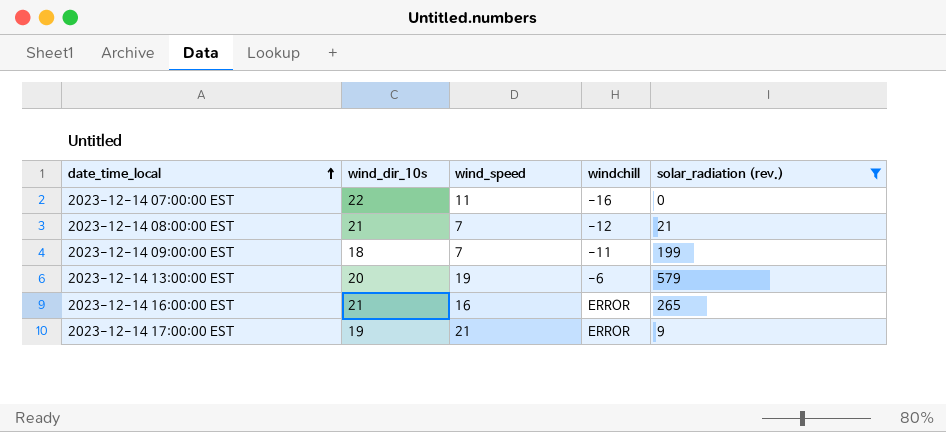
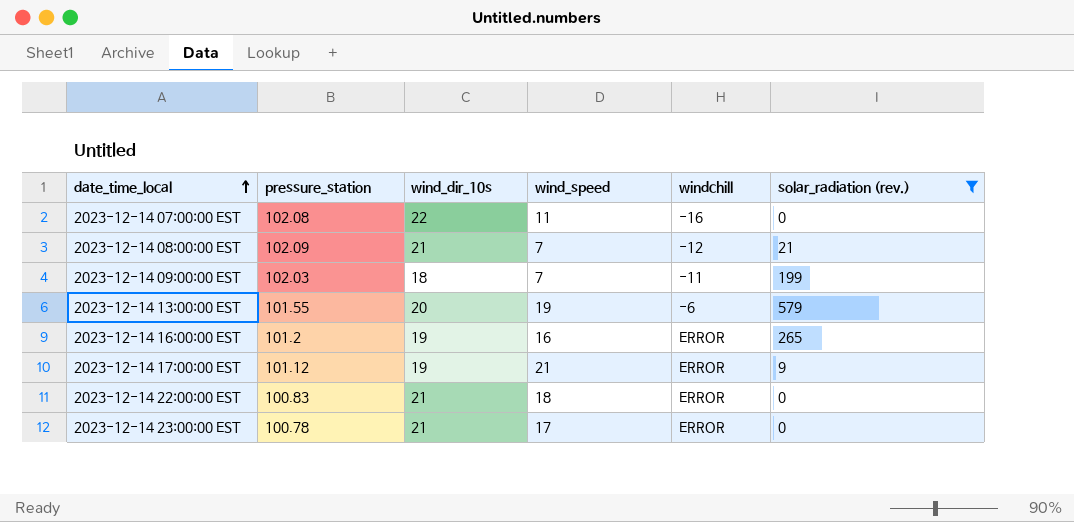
column pressure_station | position: none -> 2
2023-12-14 16:00:00 EST | wind_dir_10s: 21 -> 19
row 2023-12-14 22:00:00 EST: none -> 100.83 | 21 | 18 | ERROR | 0
row 2023-12-14 23:00:00 EST: none -> 100.78 | 21 | 17 | ERROR | 0

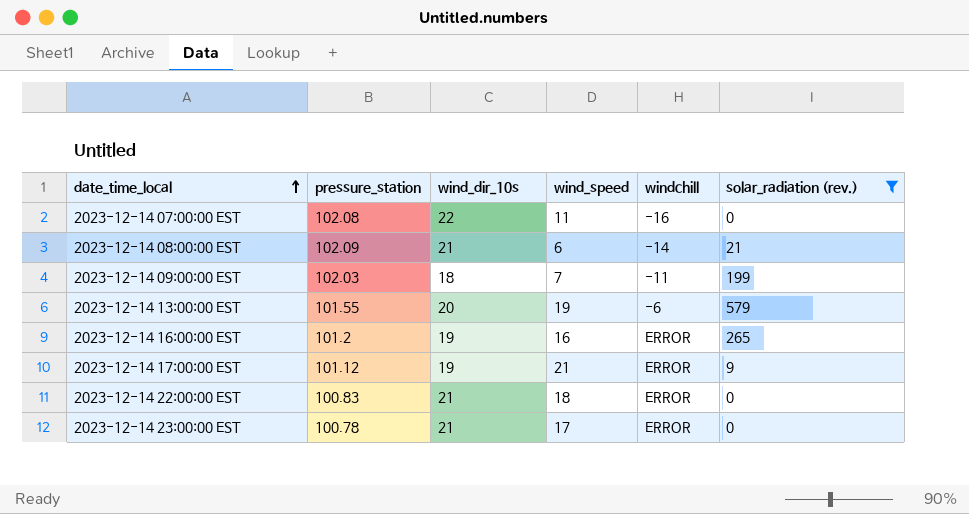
2023-12-14 08:00:00 EST | wind_speed: 7 -> 6
2023-12-14 08:00:00 EST | windchill: -12 -> -14

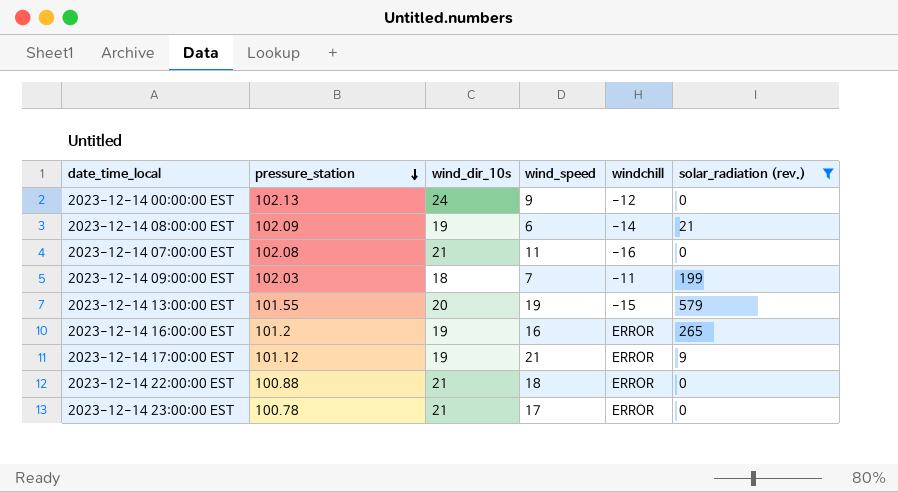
row order: date_time_local ascending -> pressure_station descending
row 2023-12-14 00:00:00 EST: none -> 102.13 | 24 | 9 | -12 | 0
2023-12-14 08:00:00 EST | wind_dir_10s: 21 -> 19
2023-12-14 07:00:00 EST | wind_dir_10s: 22 -> 21
2023-12-14 13:00:00 EST | windchill: -6 -> -15
2023-12-14 22:00:00 EST | pressure_station: 100.83 -> 100.88

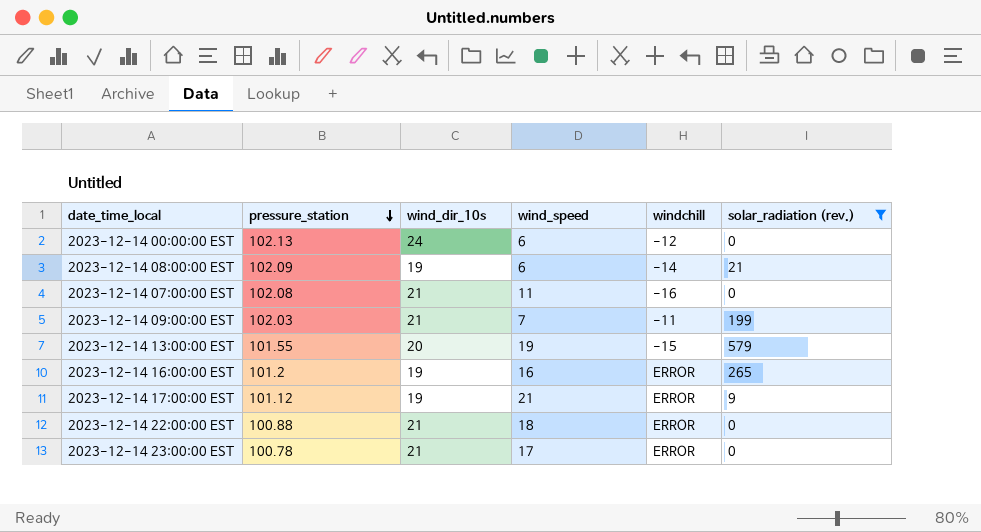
2023-12-14 00:00:00 EST | wind_speed: 9 -> 6
2023-12-14 09:00:00 EST | wind_dir_10s: 18 -> 21

